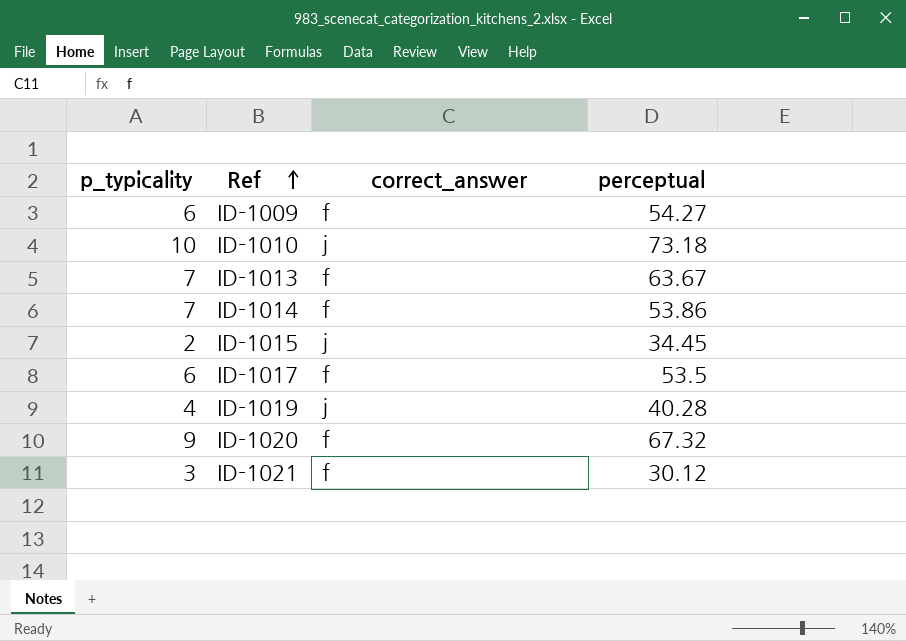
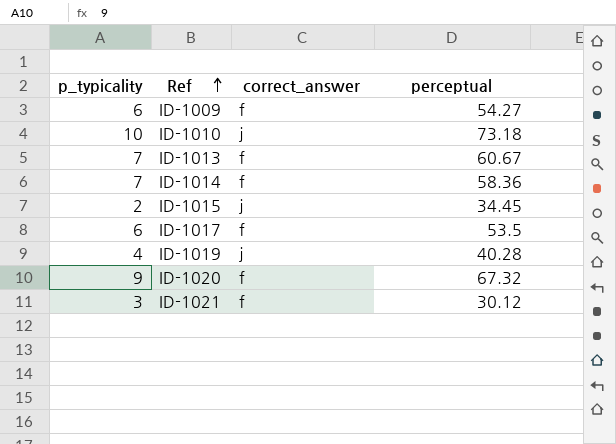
ID-1013 | perceptual: 63.67 -> 60.67
ID-1014 | perceptual: 53.86 -> 58.36

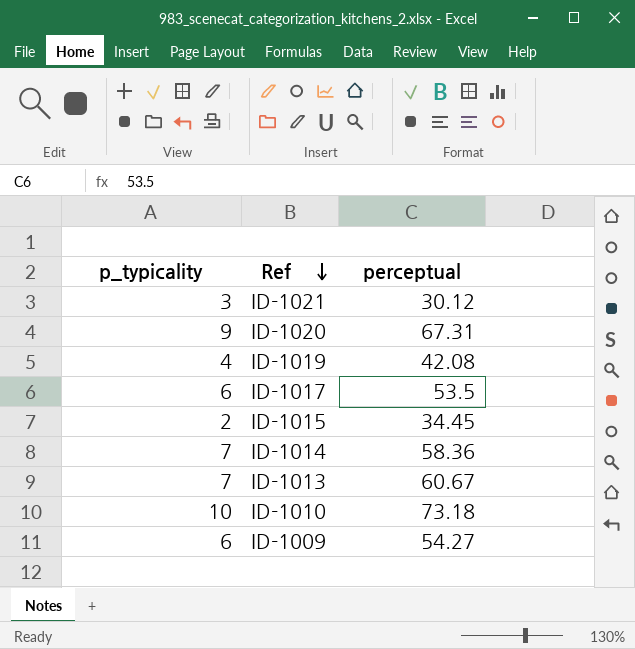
row order: Ref ascending -> Ref descending
column correct_answer | position: 3 -> none
ID-1020 | perceptual: 67.32 -> 67.31
ID-1019 | perceptual: 40.28 -> 42.08

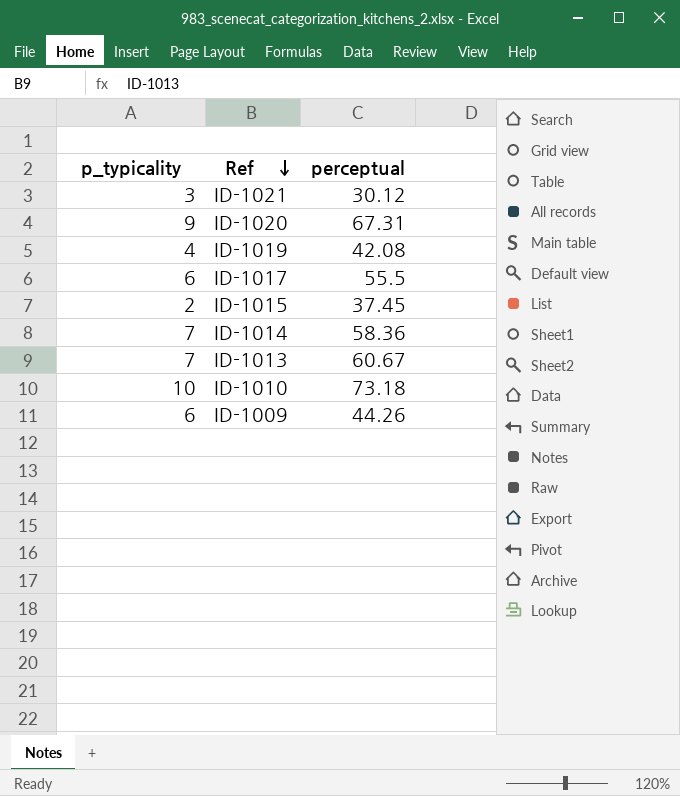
ID-1017 | perceptual: 53.5 -> 55.5
ID-1015 | perceptual: 34.45 -> 37.45
ID-1009 | perceptual: 54.27 -> 44.26

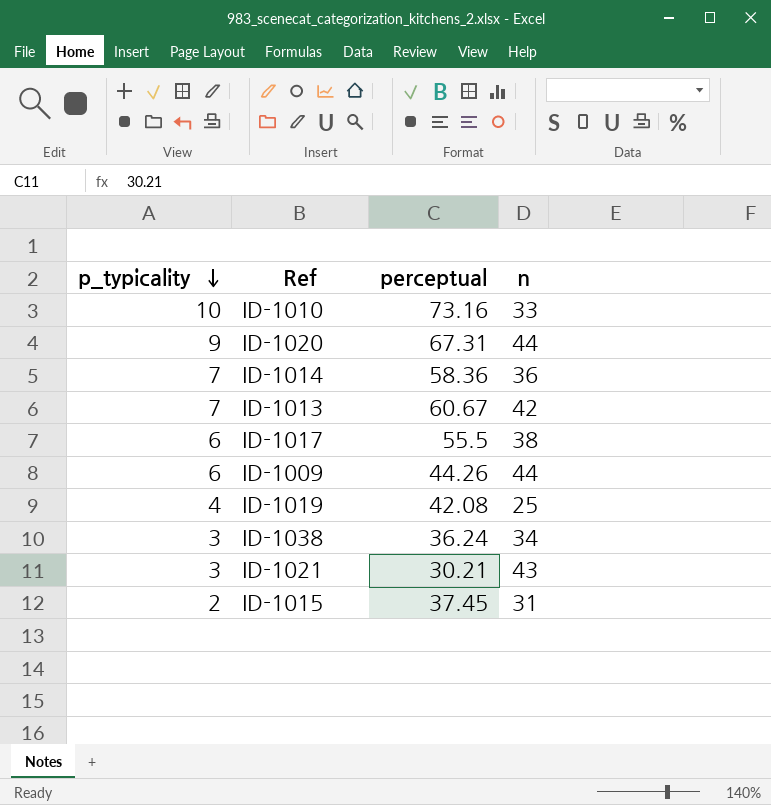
row order: Ref descending -> p_typicality descending
column n | position: none -> 4
ID-1010 | perceptual: 73.18 -> 73.16
row ID-1038: none -> 3 | 36.24 | 34
ID-1021 | perceptual: 30.12 -> 30.21

